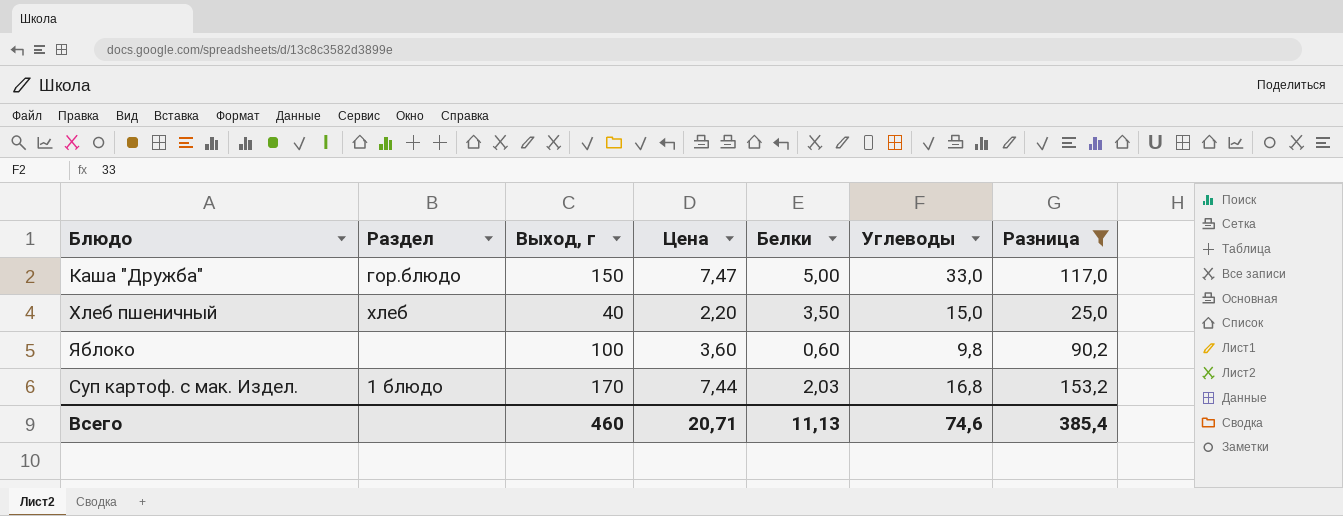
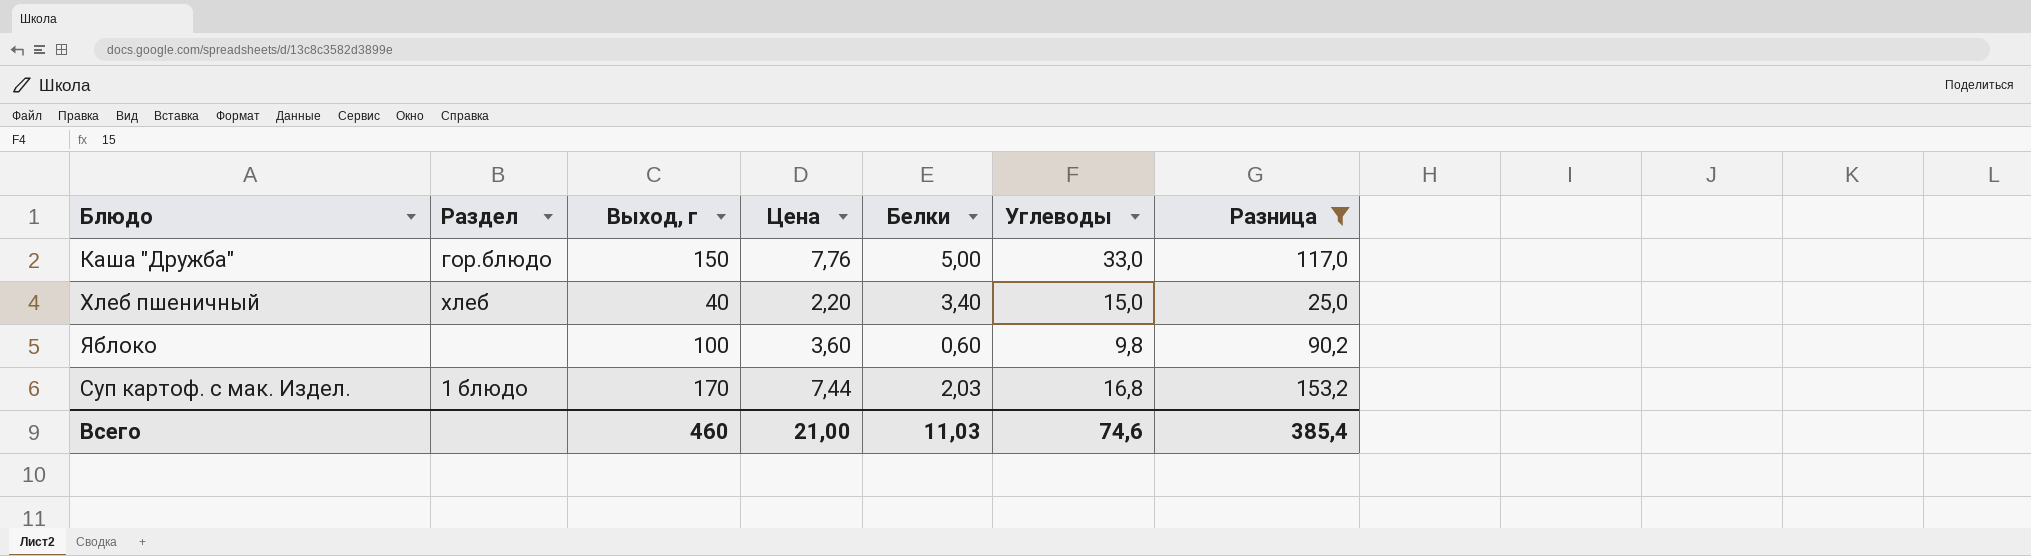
Каша "Дружба" | Цена: 7,47 -> 7,76
Хлеб пшеничный | Белки: 3,50 -> 3,40
Всего | Цена: 20,71 -> 21,00
Всего | Белки: 11,13 -> 11,03

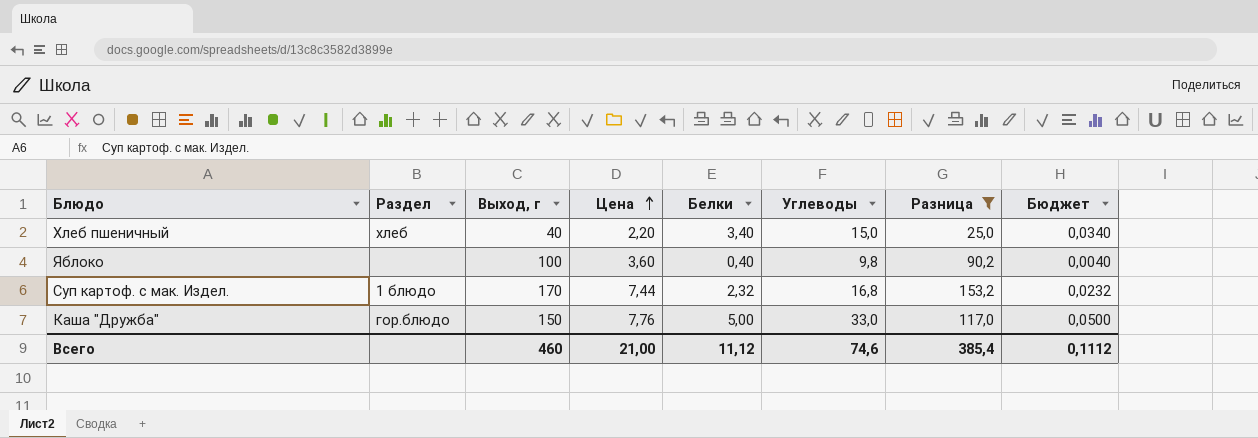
row order: none -> Цена ascending
column Бюджет | formula: none -> [Белки] * 0,01
Яблоко | Белки: 0,60 -> 0,40
Суп картоф. с мак. Издел. | Белки: 2,03 -> 2,32
Всего | Белки: 11,03 -> 11,12

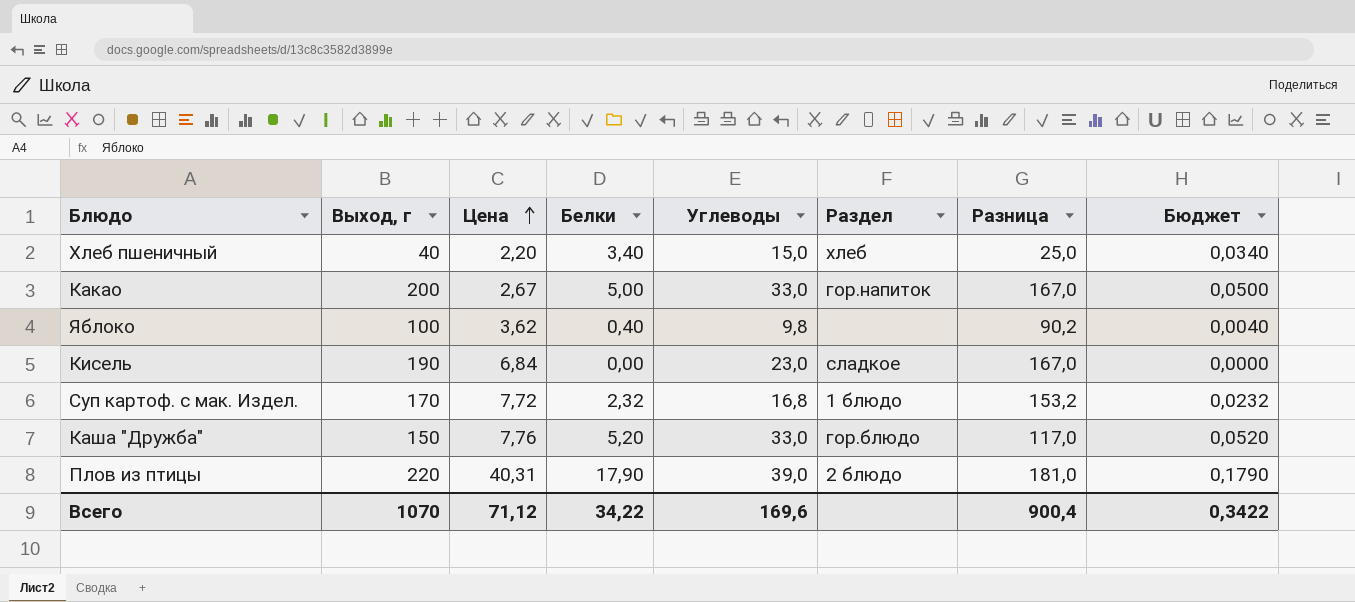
filter: Разница <= 153,2 -> none
column Раздел | position: 2 -> 6
Яблоко | Цена: 3,60 -> 3,62
Суп картоф. с мак. Издел. | Цена: 7,44 -> 7,72
Каша "Дружба" | Белки: 5,00 -> 5,20
Каша "Дружба" | Бюджет: 0,0500 -> 0,0520
Всего | Выход, г: 460 -> 1070
Всего | Цена: 21,00 -> 71,12
Всего | Белки: 11,12 -> 34,22
Всего | Углеводы: 74,6 -> 169,6
Всего | Разница: 385,4 -> 900,4
Всего | Бюджет: 0,1112 -> 0,3422

